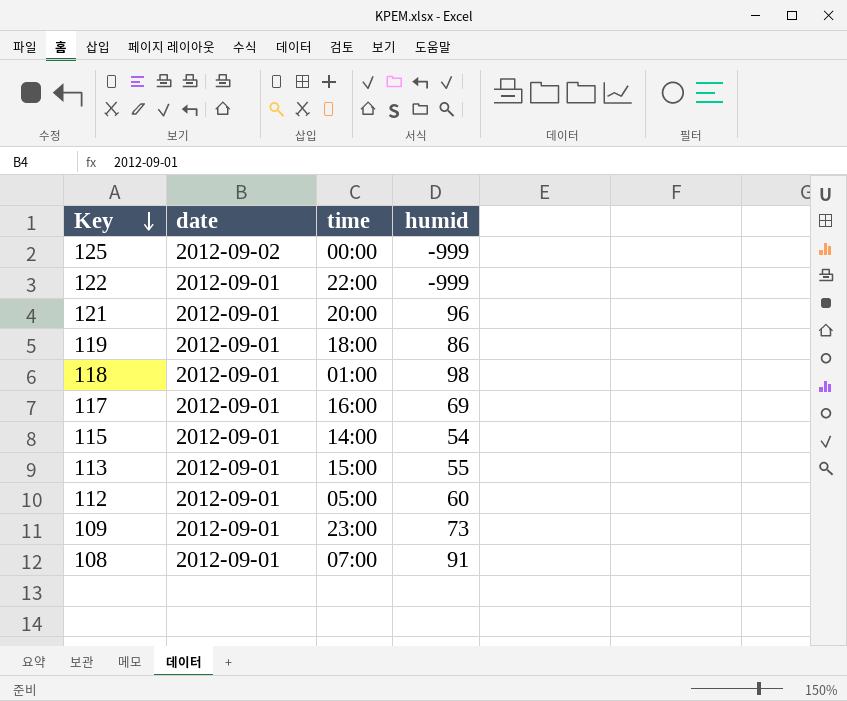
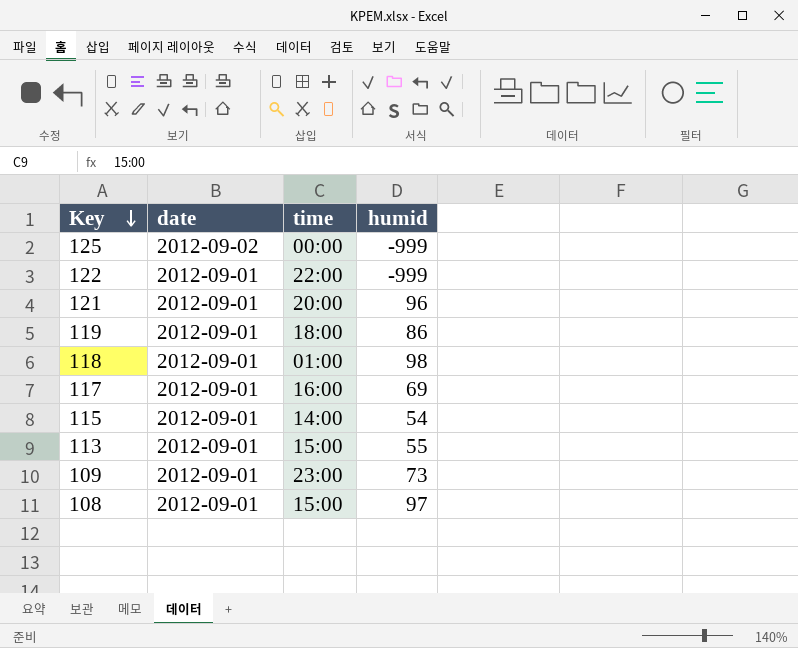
row 112: 2012-09-01 | 05:00 | 60 -> none
108 | time: 07:00 -> 15:00
108 | humid: 91 -> 97

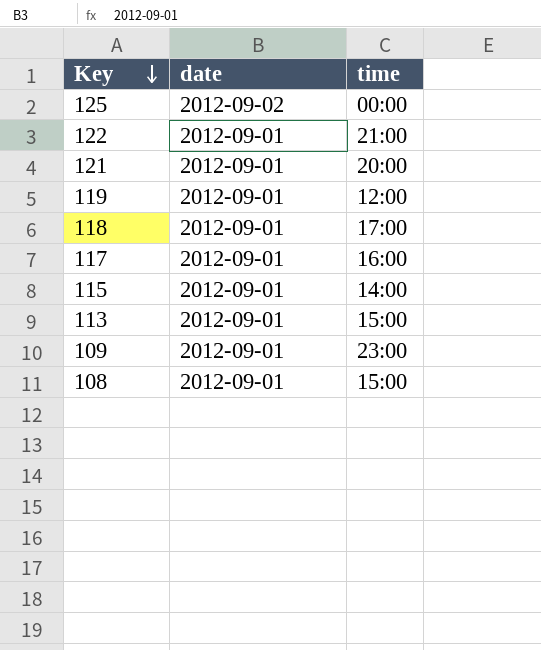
column humid | position: 4 -> none
122 | time: 22:00 -> 21:00
119 | time: 18:00 -> 12:00
118 | time: 01:00 -> 17:00

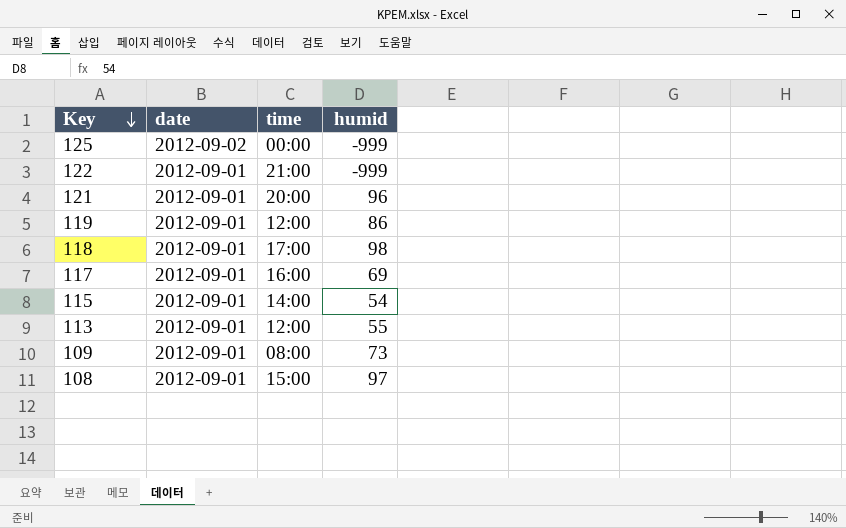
column humid | position: none -> 4
113 | time: 15:00 -> 12:00
109 | time: 23:00 -> 08:00

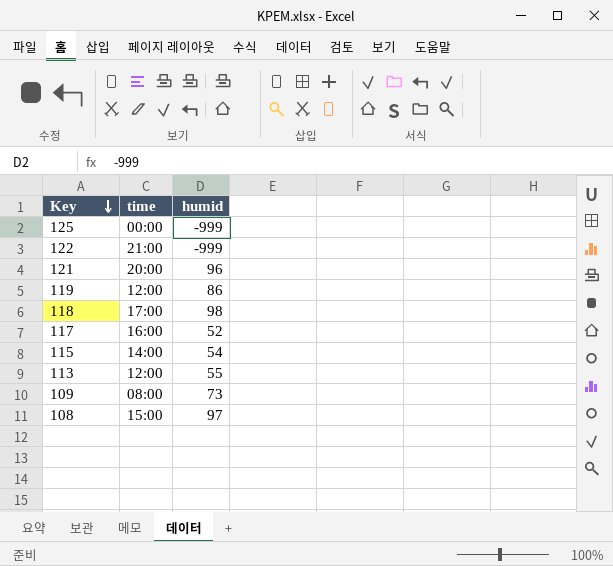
column date | position: 2 -> none
117 | humid: 69 -> 52

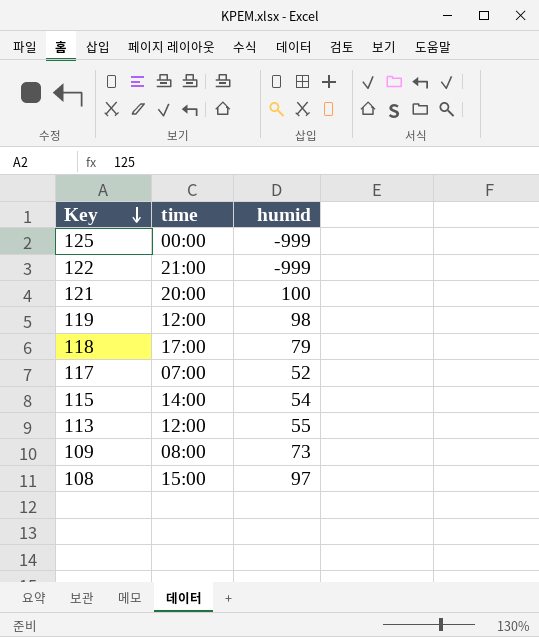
121 | humid: 96 -> 100
119 | humid: 86 -> 98
118 | humid: 98 -> 79
117 | time: 16:00 -> 07:00

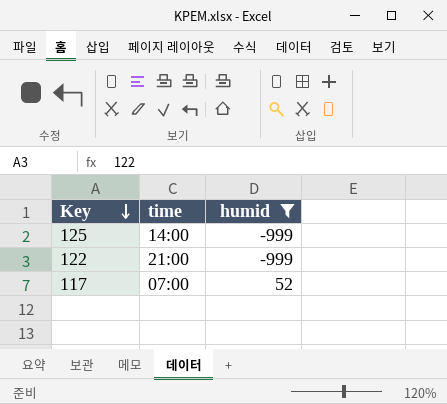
filter: none -> humid <= 52
125 | time: 00:00 -> 14:00

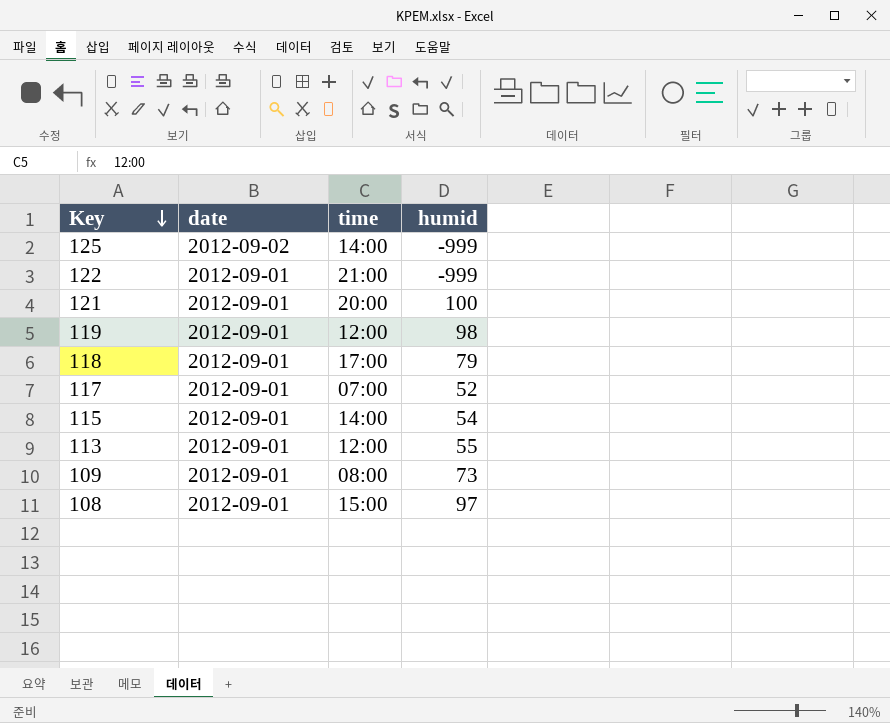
filter: humid <= 52 -> none
column date | position: none -> 2

